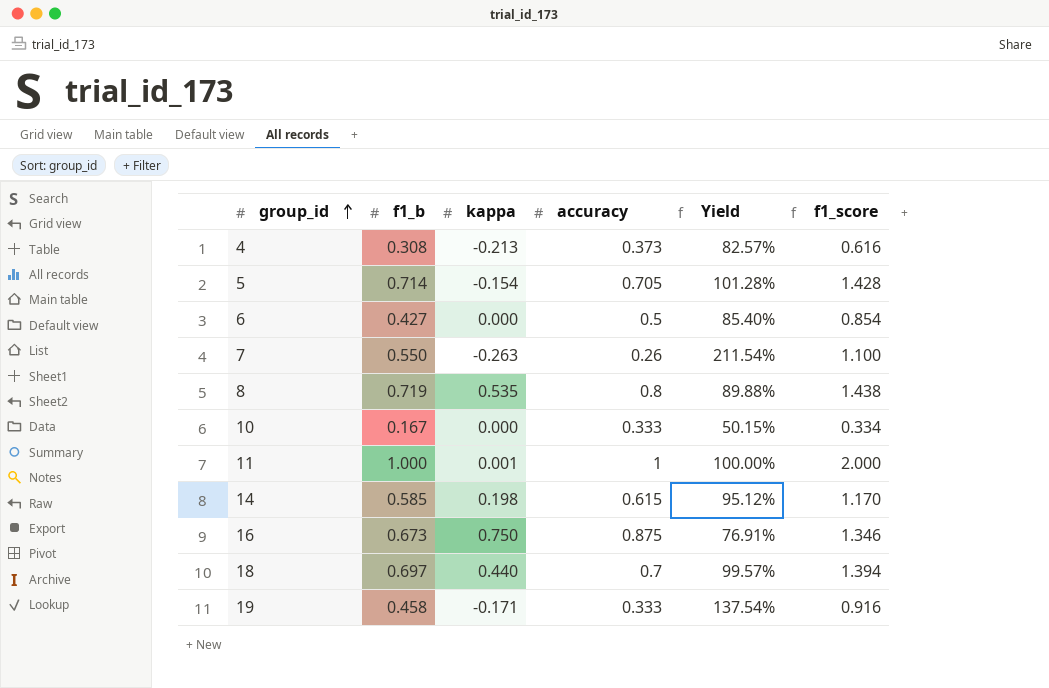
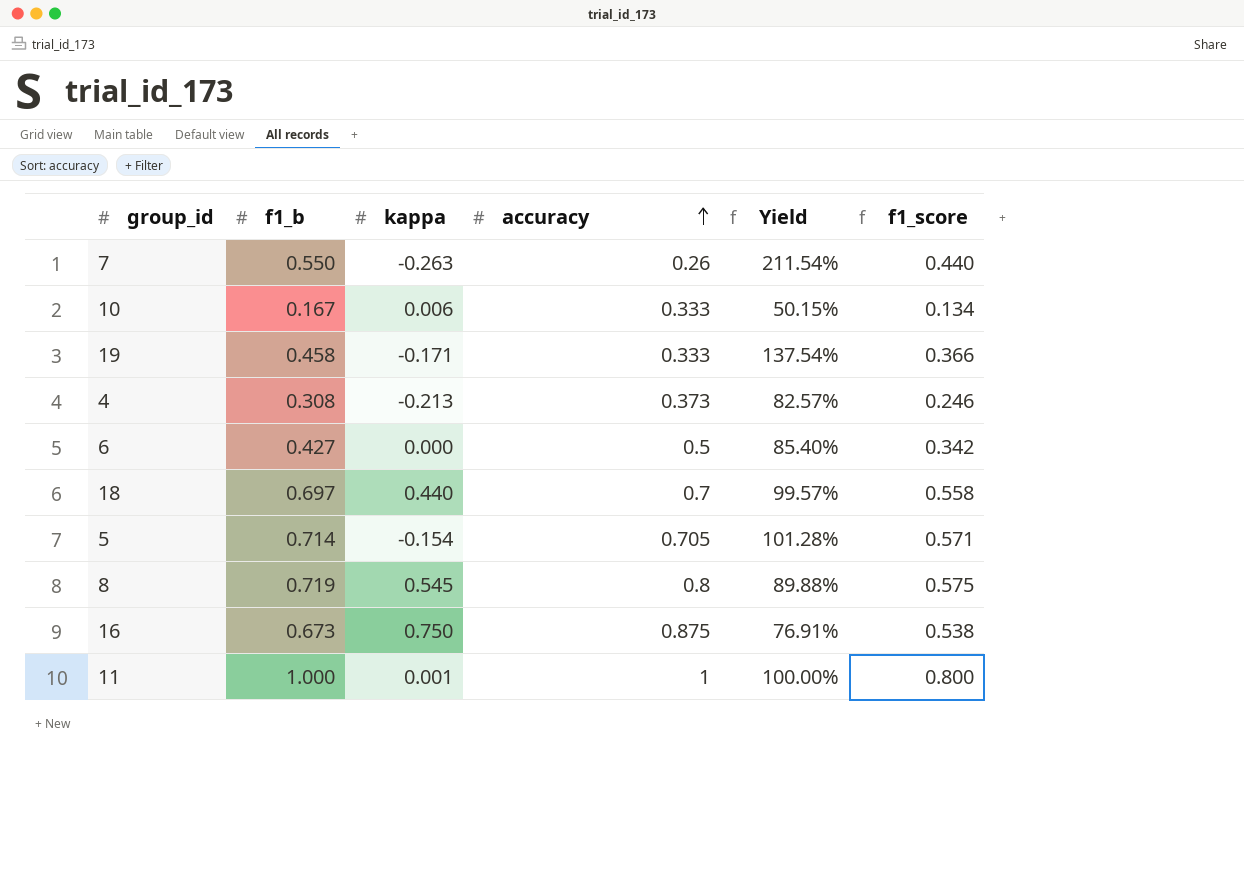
row order: group_id ascending -> accuracy ascending
column f1_score | formula: [f1_b] * 2 -> [f1_b] * 0.8
row 14: 0.585 | 0.198 | 0.615 | 95.12% | 1.170 -> none
10 | kappa: 0.000 -> 0.006
8 | kappa: 0.535 -> 0.545

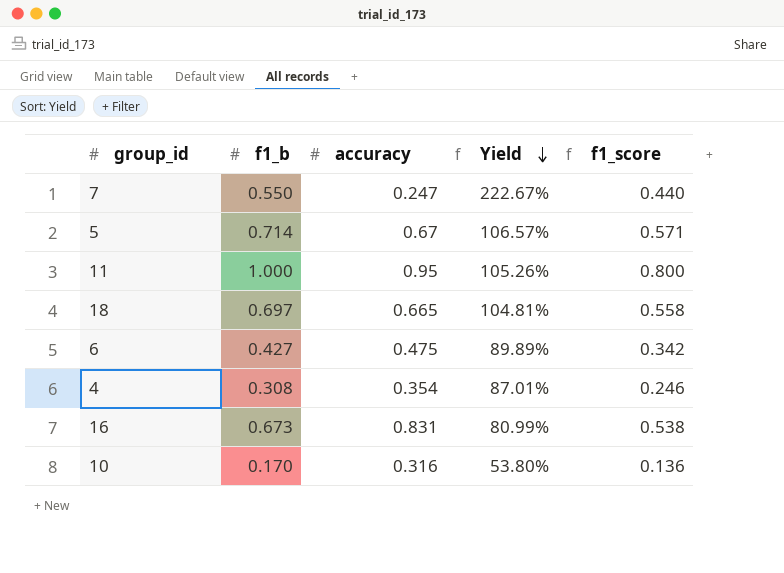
row order: accuracy ascending -> Yield descending
column kappa | position: 3 -> none
row 19: 0.458 | -0.171 | 0.333 | 137.54% | 0.366 -> none
row 8: 0.719 | 0.545 | 0.8 | 89.88% | 0.575 -> none
7 | accuracy: 0.26 -> 0.247
7 | Yield: 211.54% -> 222.67%
5 | accuracy: 0.705 -> 0.67
5 | Yield: 101.28% -> 106.57%
11 | accuracy: 1 -> 0.95
11 | Yield: 100.00% -> 105.26%
18 | accuracy: 0.7 -> 0.665
18 | Yield: 99.57% -> 104.81%
6 | accuracy: 0.5 -> 0.475
6 | Yield: 85.40% -> 89.89%
4 | accuracy: 0.373 -> 0.354
4 | Yield: 82.57% -> 87.01%
16 | accuracy: 0.875 -> 0.831
16 | Yield: 76.91% -> 80.99%
10 | f1_b: 0.167 -> 0.170
10 | accuracy: 0.333 -> 0.316
10 | Yield: 50.15% -> 53.80%
10 | f1_score: 0.134 -> 0.136

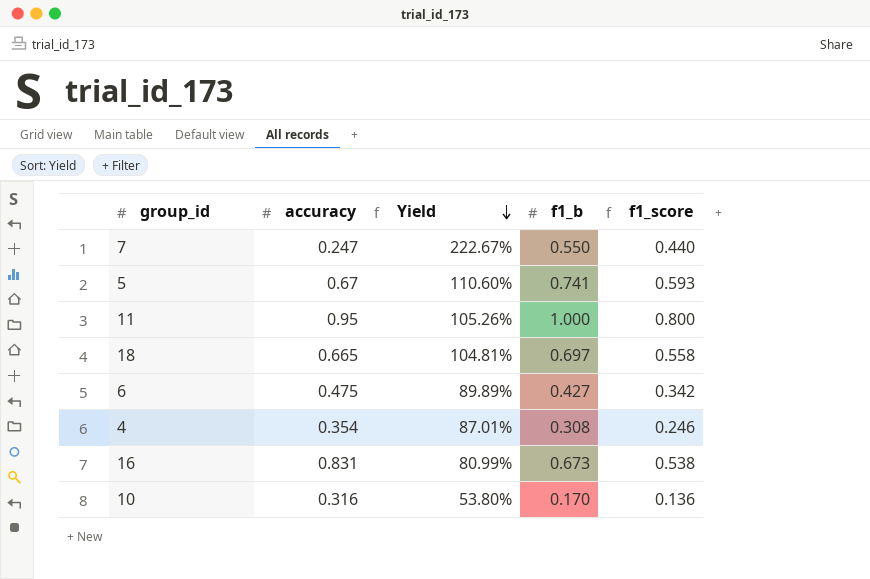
column f1_b | position: 2 -> 4
5 | Yield: 106.57% -> 110.60%
5 | f1_b: 0.714 -> 0.741
5 | f1_score: 0.571 -> 0.593

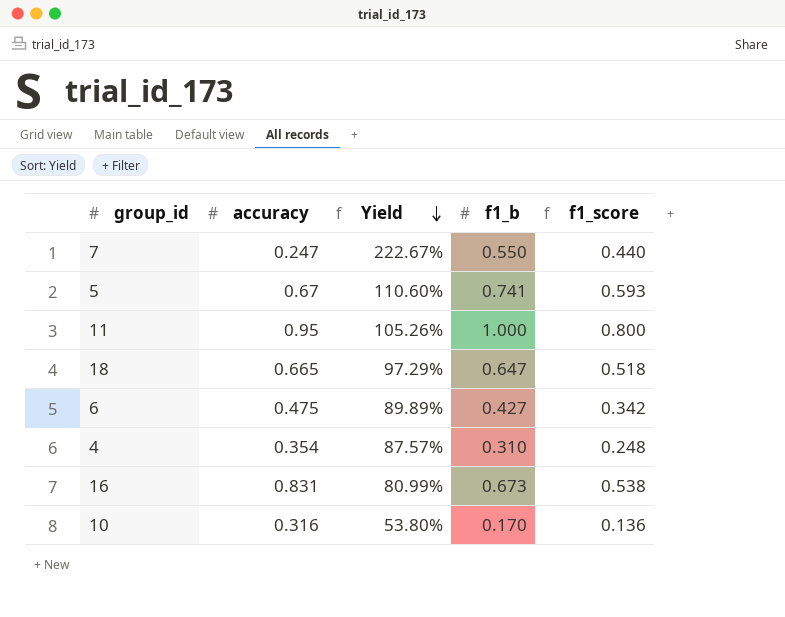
18 | Yield: 104.81% -> 97.29%
18 | f1_b: 0.697 -> 0.647
18 | f1_score: 0.558 -> 0.518
4 | Yield: 87.01% -> 87.57%
4 | f1_b: 0.308 -> 0.310
4 | f1_score: 0.246 -> 0.248

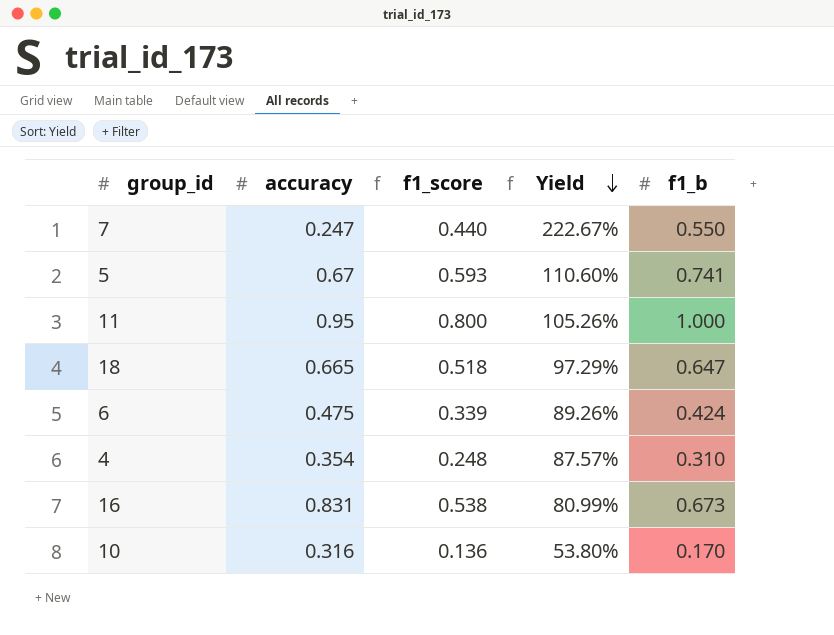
column f1_score | position: 5 -> 3
6 | f1_score: 0.342 -> 0.339
6 | Yield: 89.89% -> 89.26%
6 | f1_b: 0.427 -> 0.424

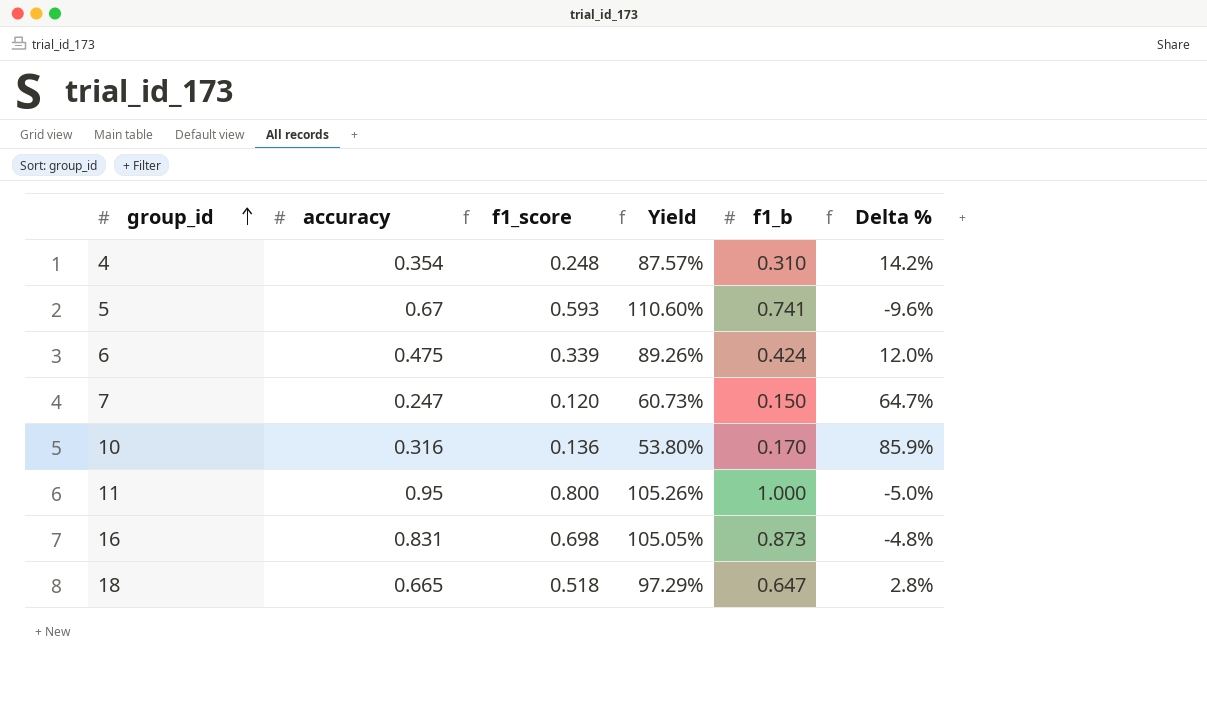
row order: Yield descending -> group_id ascending
column Delta % | formula: none -> ([accuracy] - [f1_b]) / [f1_b]
7 | f1_score: 0.440 -> 0.120
7 | Yield: 222.67% -> 60.73%
7 | f1_b: 0.550 -> 0.150
16 | f1_score: 0.538 -> 0.698
16 | Yield: 80.99% -> 105.05%
16 | f1_b: 0.673 -> 0.873

